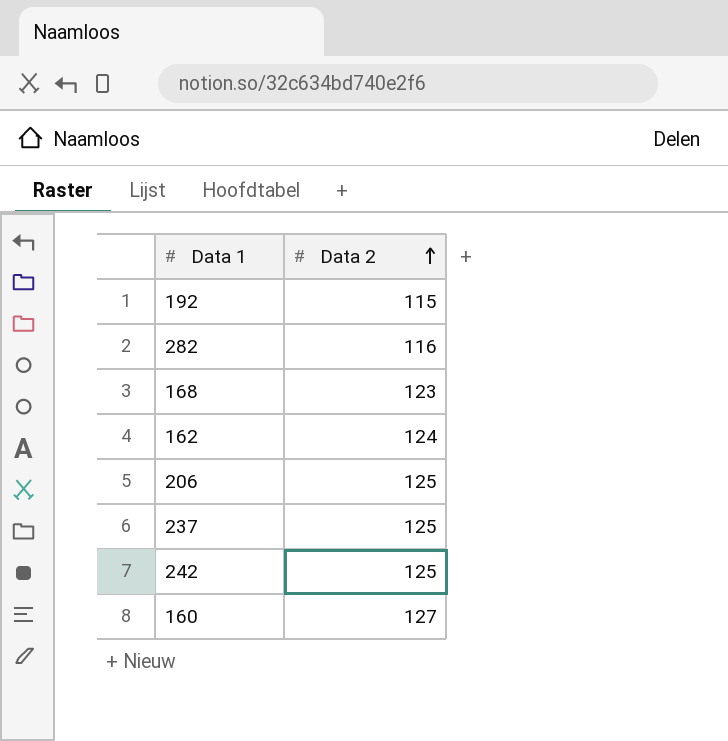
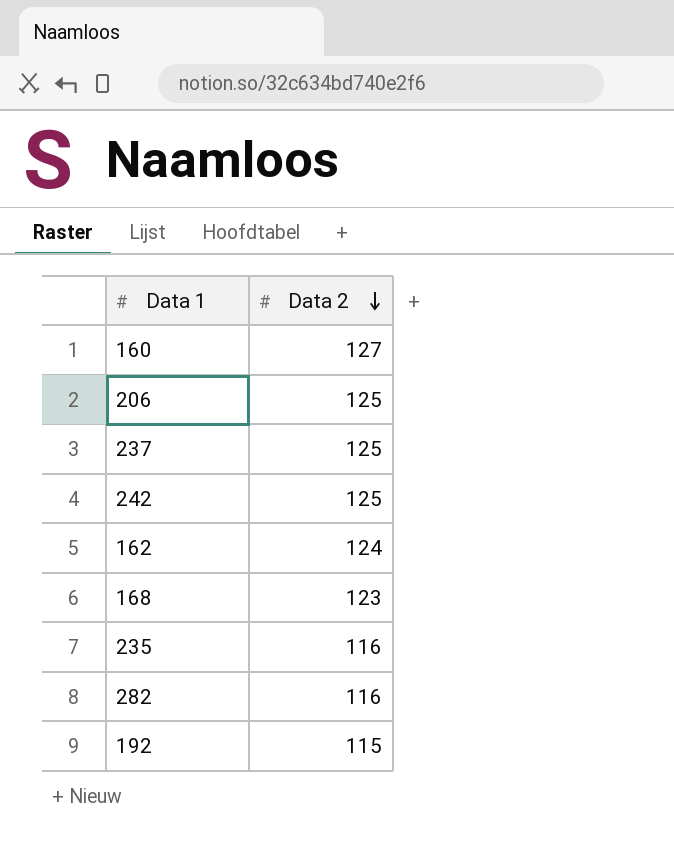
row order: Data 2 ascending -> Data 2 descending
row 235: none -> 116

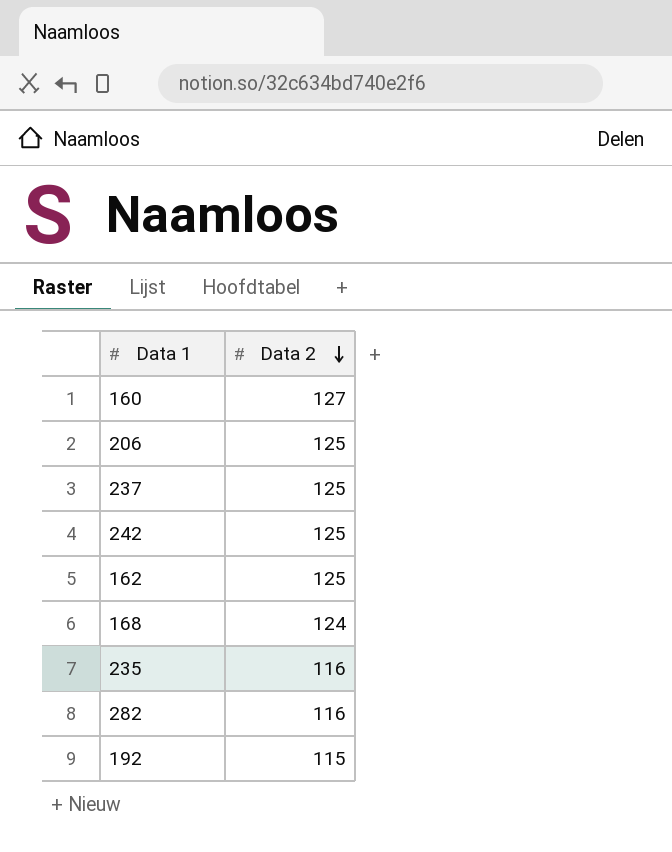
162 | Data 2: 124 -> 125
168 | Data 2: 123 -> 124

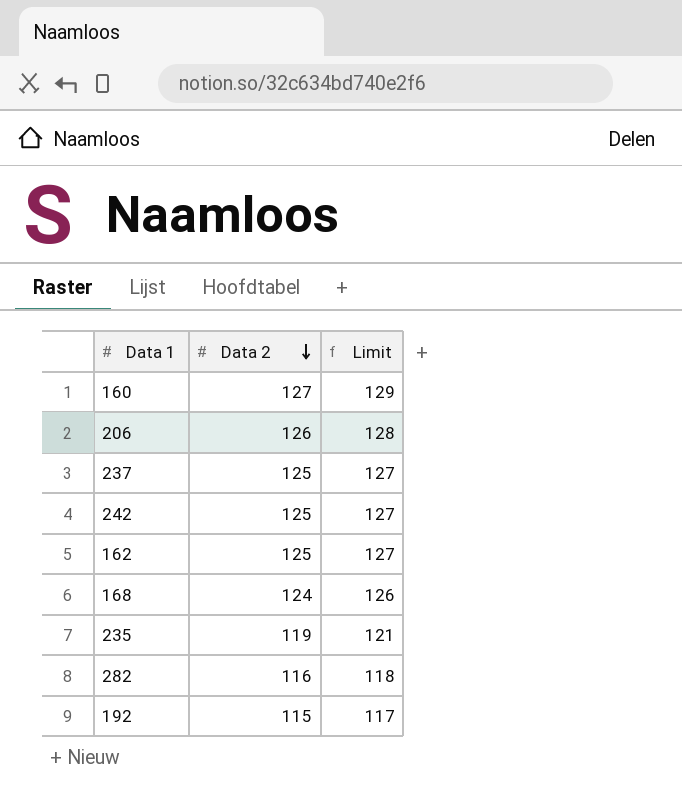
column Limit | formula: none -> [Data 2] + 2
206 | Data 2: 125 -> 126
235 | Data 2: 116 -> 119

